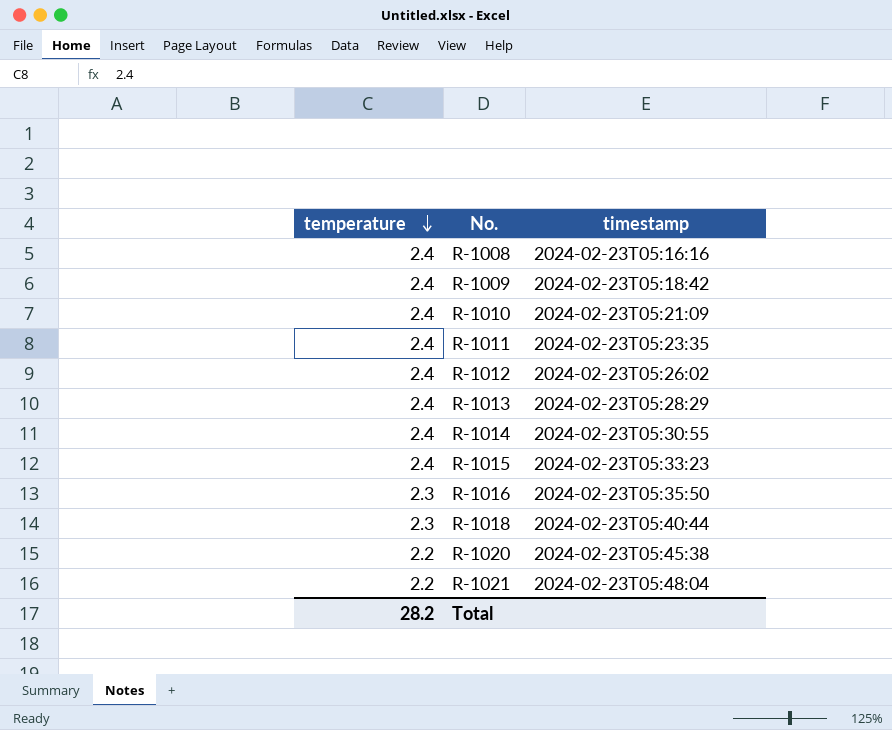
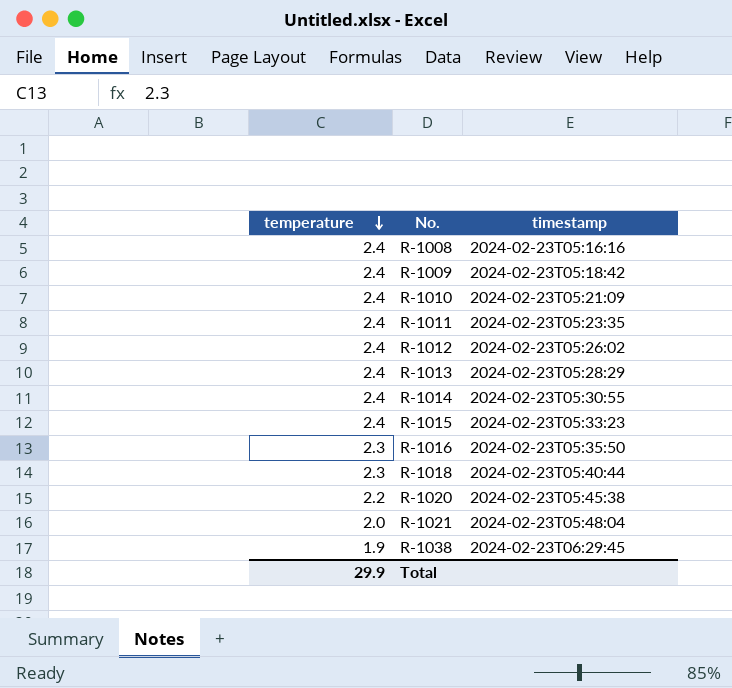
R-1021 | temperature: 2.2 -> 2.0
row R-1038: none -> 1.9 | 2024-02-23T06:29:45
Total | temperature: 28.2 -> 29.9

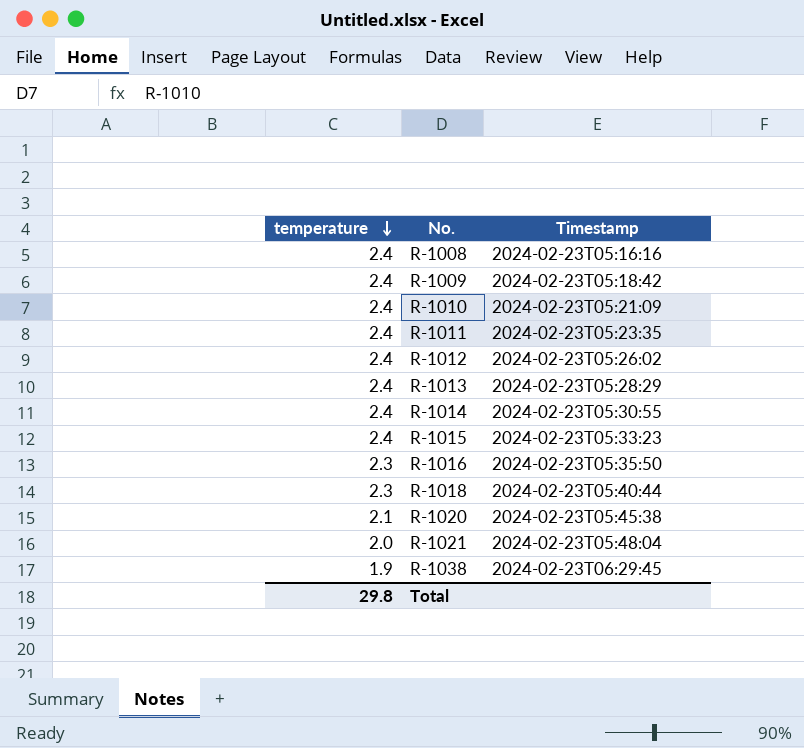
column name: timestamp -> Timestamp
R-1020 | temperature: 2.2 -> 2.1
Total | temperature: 29.9 -> 29.8

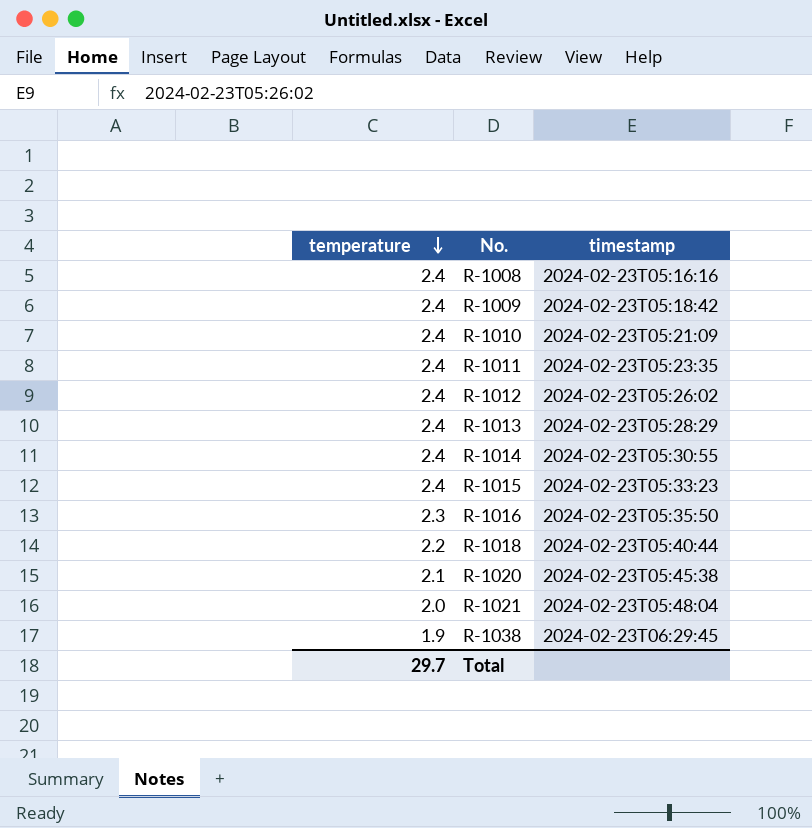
column name: Timestamp -> timestamp
R-1018 | temperature: 2.3 -> 2.2
Total | temperature: 29.8 -> 29.7

